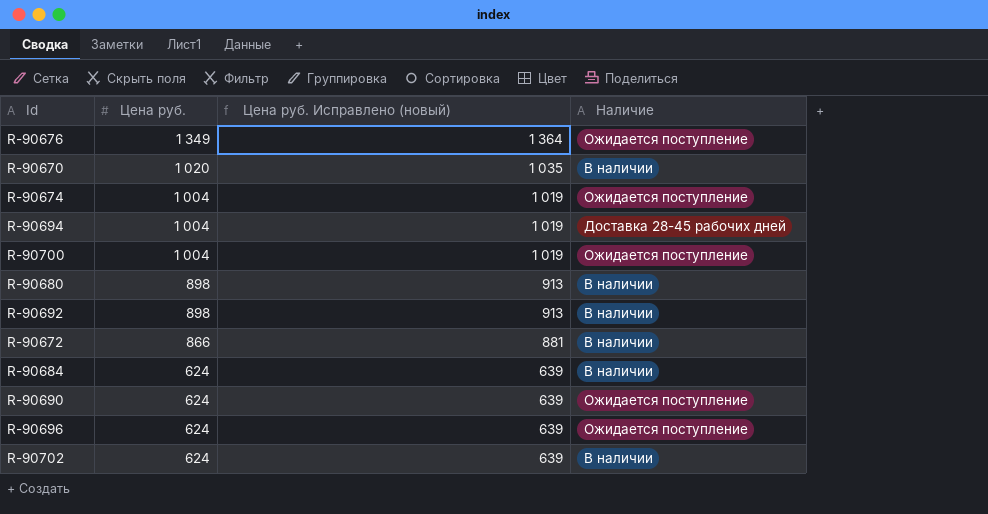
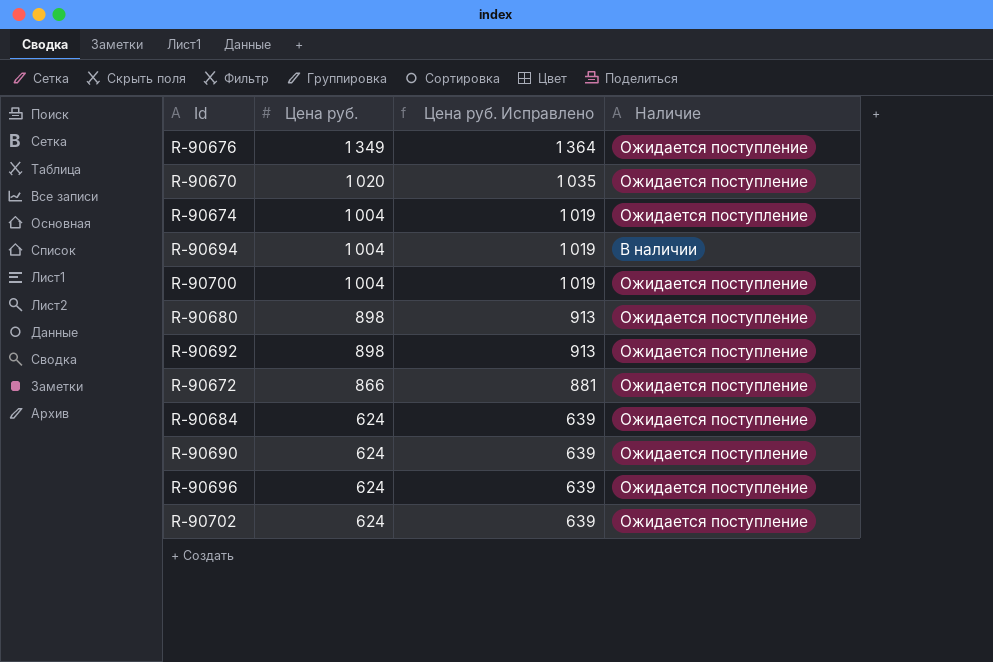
column name: Цена руб. Исправлено (новый) -> Цена руб. Исправлено
R-90670 | Наличие: В наличии -> Ожидается поступление
R-90694 | Наличие: Доставка 28-45 рабочих дней -> В наличии
R-90680 | Наличие: В наличии -> Ожидается поступление
R-90692 | Наличие: В наличии -> Ожидается поступление
R-90672 | Наличие: В наличии -> Ожидается поступление
R-90684 | Наличие: В наличии -> Ожидается поступление
R-90702 | Наличие: В наличии -> Ожидается поступление

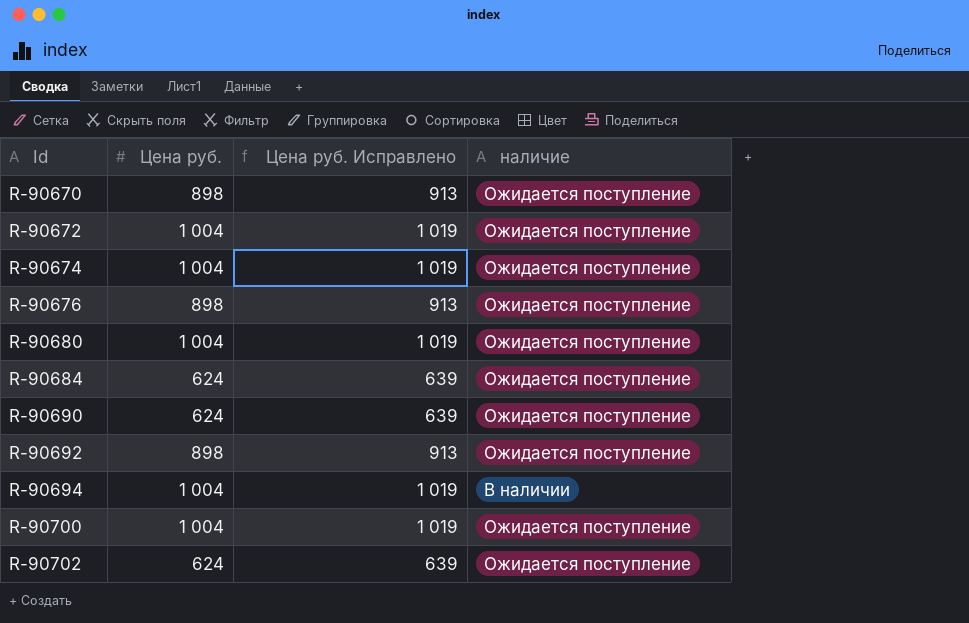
row order: Цена руб. descending -> Id ascending
column name: Наличие -> наличие
row R-90696: 624 | 639 | Ожидается поступление -> none
R-90670 | Цена руб.: 1 020 -> 898
R-90670 | Цена руб. Исправлено: 1 035 -> 913
R-90672 | Цена руб.: 866 -> 1 004
R-90672 | Цена руб. Исправлено: 881 -> 1 019
R-90676 | Цена руб.: 1 349 -> 898
R-90676 | Цена руб. Исправлено: 1 364 -> 913
R-90680 | Цена руб.: 898 -> 1 004
R-90680 | Цена руб. Исправлено: 913 -> 1 019

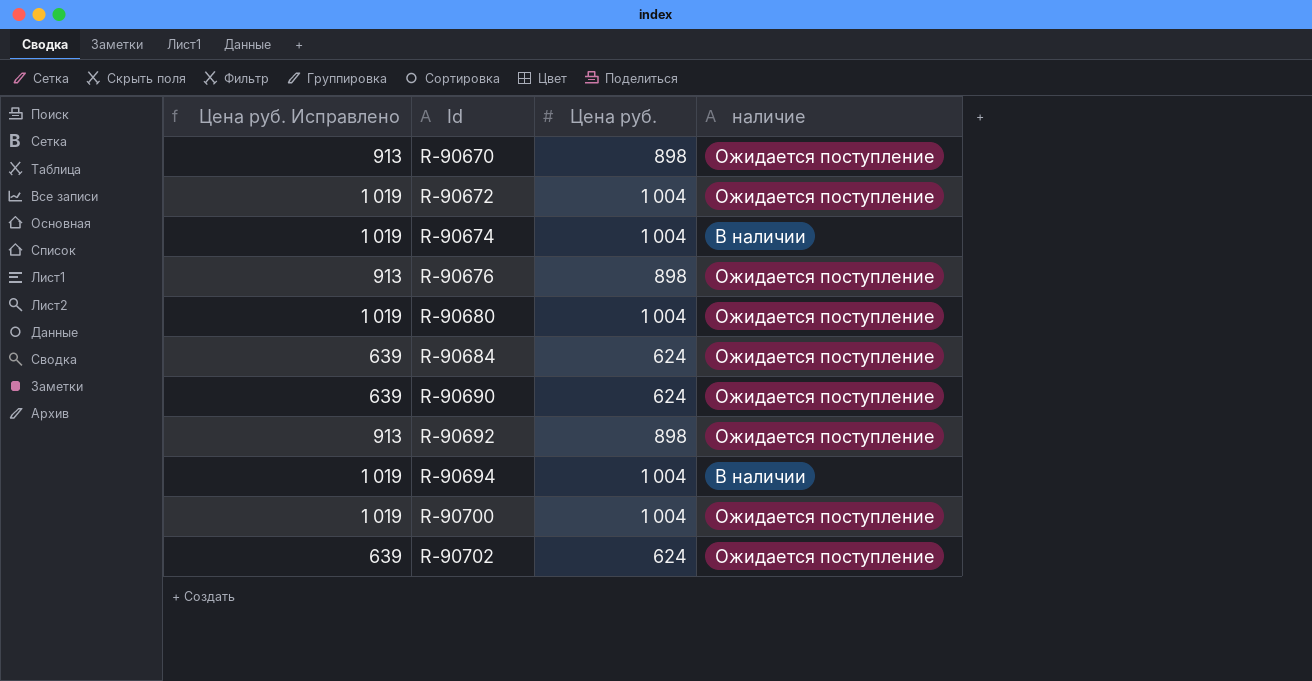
column Цена руб. Исправлено | position: 3 -> 1
R-90674 | наличие: Ожидается поступление -> В наличии

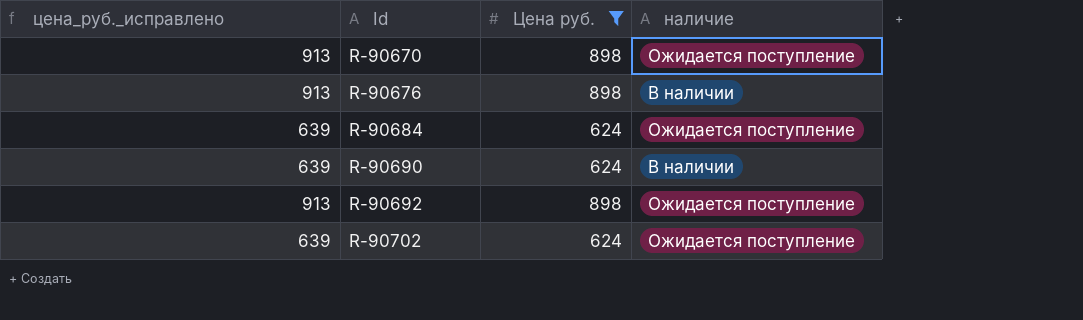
filter: none -> Цена руб. != 1 004
column name: Цена руб. Исправлено -> цена_руб._исправлено
R-90676 | наличие: Ожидается поступление -> В наличии
R-90690 | наличие: Ожидается поступление -> В наличии

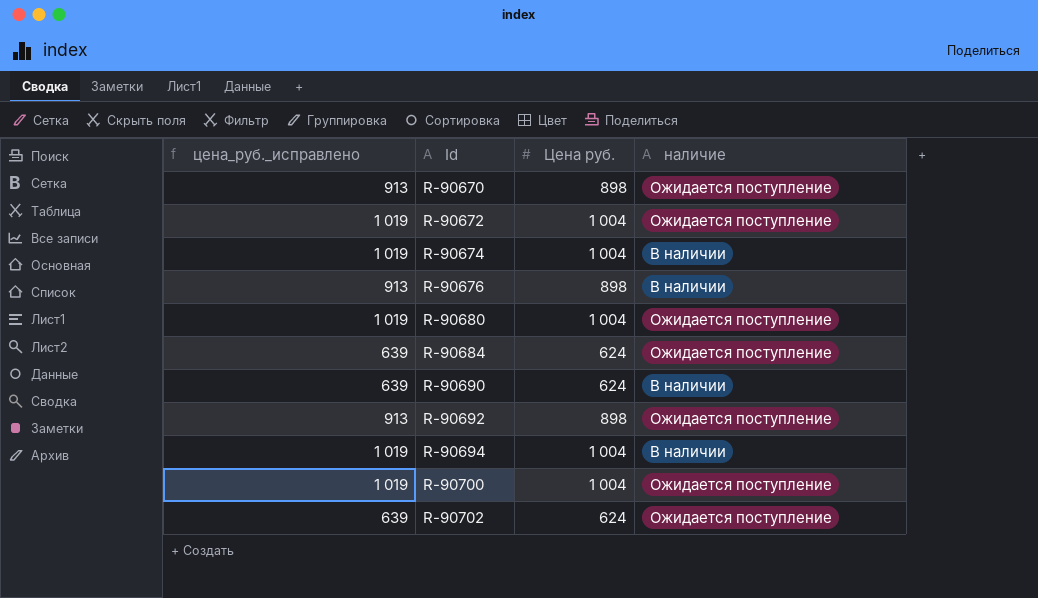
filter: Цена руб. != 1 004 -> none

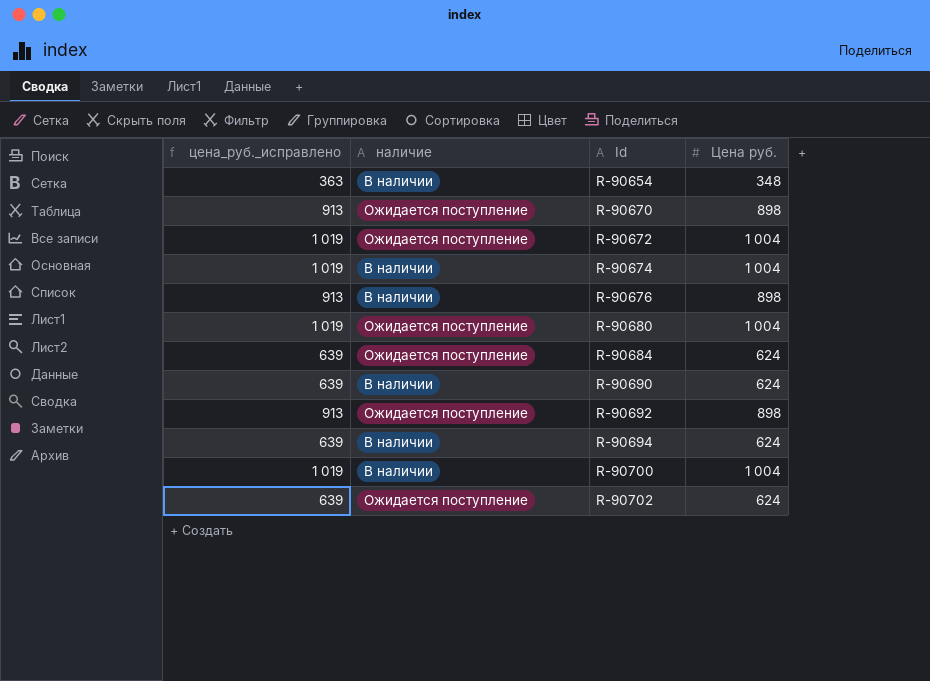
column наличие | position: 4 -> 2
row R-90654: none -> 363 | В наличии | 348
R-90694 | цена_руб._исправлено: 1 019 -> 639
R-90694 | Цена руб.: 1 004 -> 624
R-90700 | наличие: Ожидается поступление -> В наличии

